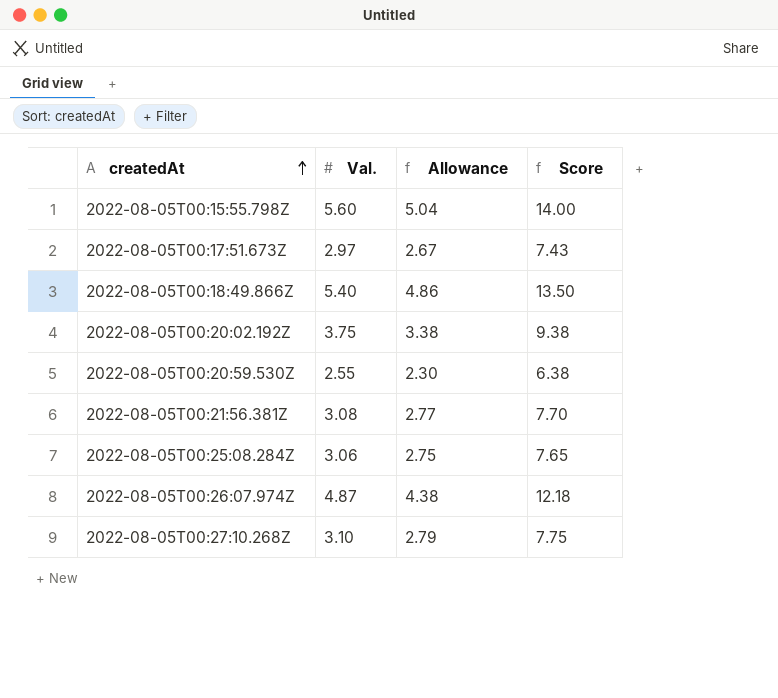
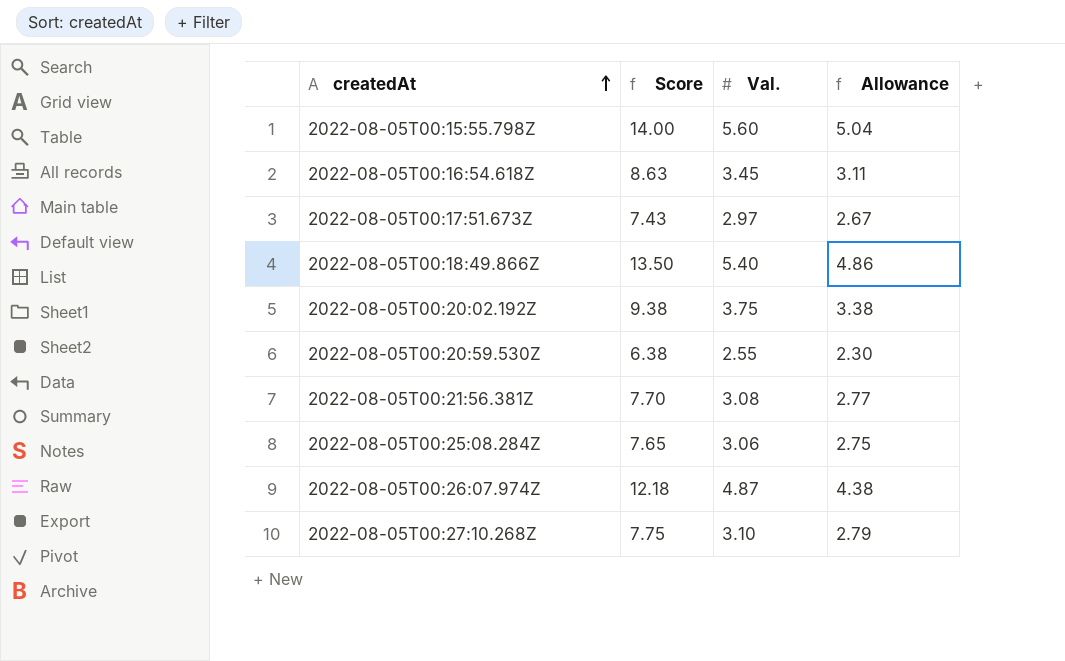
column Score | position: 4 -> 2
row 2022-08-05T00:16:54.618Z: none -> 8.63 | 3.45 | 3.11

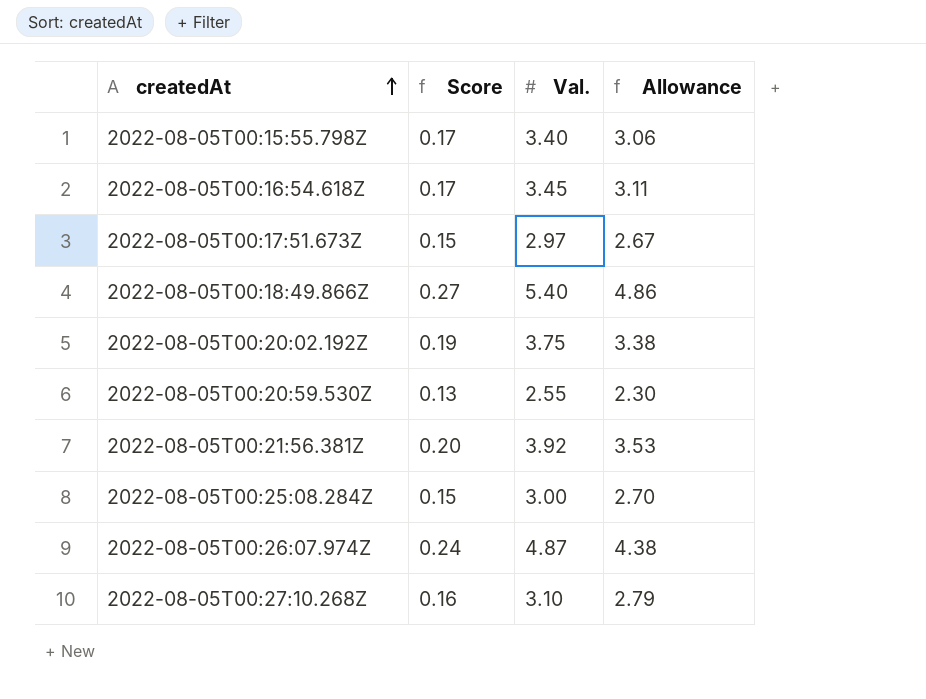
column Score | formula: [Val.] * 2.5 -> [Val.] * 0.05
2022-08-05T00:15:55.798Z | Val.: 5.60 -> 3.40
2022-08-05T00:15:55.798Z | Allowance: 5.04 -> 3.06
2022-08-05T00:21:56.381Z | Val.: 3.08 -> 3.92
2022-08-05T00:21:56.381Z | Allowance: 2.77 -> 3.53
2022-08-05T00:25:08.284Z | Val.: 3.06 -> 3.00
2022-08-05T00:25:08.284Z | Allowance: 2.75 -> 2.70

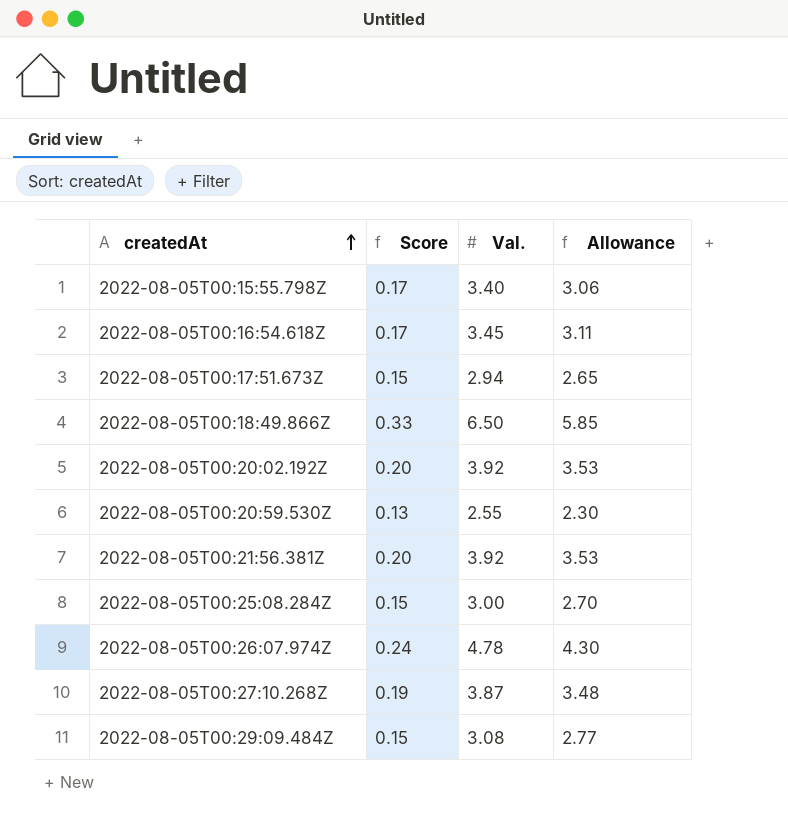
2022-08-05T00:17:51.673Z | Val.: 2.97 -> 2.94
2022-08-05T00:17:51.673Z | Allowance: 2.67 -> 2.65
2022-08-05T00:18:49.866Z | Score: 0.27 -> 0.33
2022-08-05T00:18:49.866Z | Val.: 5.40 -> 6.50
2022-08-05T00:18:49.866Z | Allowance: 4.86 -> 5.85
2022-08-05T00:20:02.192Z | Score: 0.19 -> 0.20
2022-08-05T00:20:02.192Z | Val.: 3.75 -> 3.92
2022-08-05T00:20:02.192Z | Allowance: 3.38 -> 3.53
2022-08-05T00:26:07.974Z | Val.: 4.87 -> 4.78
2022-08-05T00:26:07.974Z | Allowance: 4.38 -> 4.30
2022-08-05T00:27:10.268Z | Score: 0.16 -> 0.19
2022-08-05T00:27:10.268Z | Val.: 3.10 -> 3.87
2022-08-05T00:27:10.268Z | Allowance: 2.79 -> 3.48
row 2022-08-05T00:29:09.484Z: none -> 0.15 | 3.08 | 2.77

